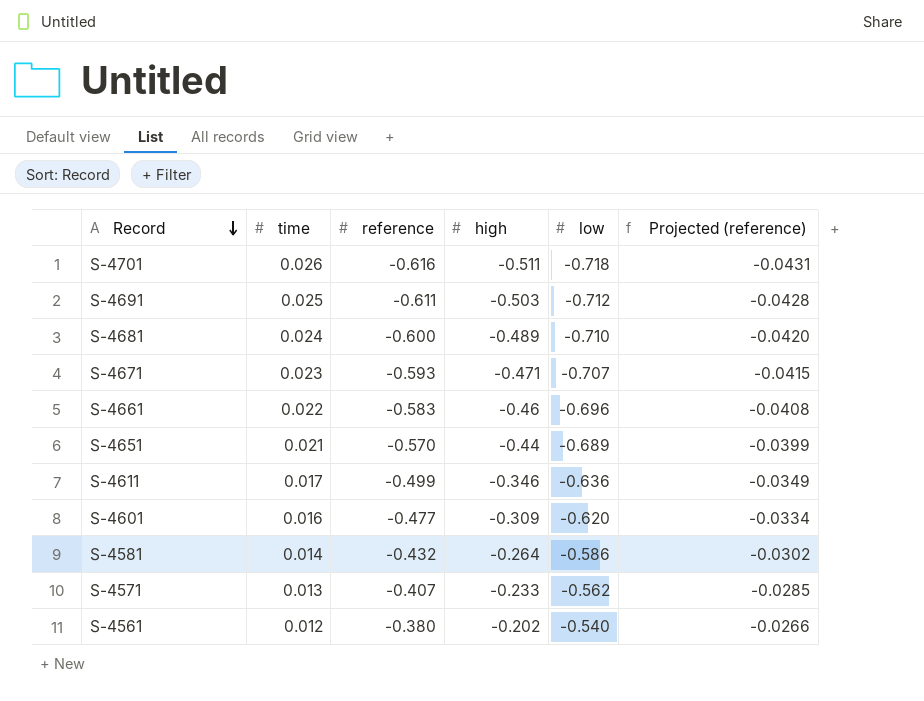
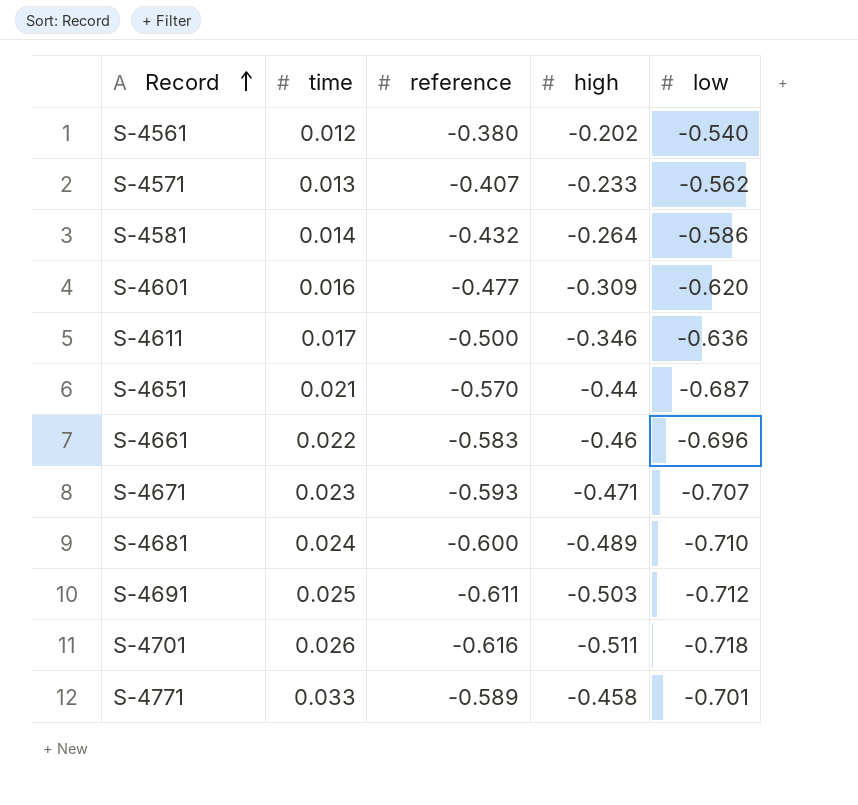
row order: Record descending -> Record ascending
column Projected (reference) | formula: [reference] * 0.07 -> none
S-4611 | reference: -0.499 -> -0.500
S-4651 | low: -0.689 -> -0.687
row S-4771: none -> 0.033 | -0.589 | -0.458 | -0.701

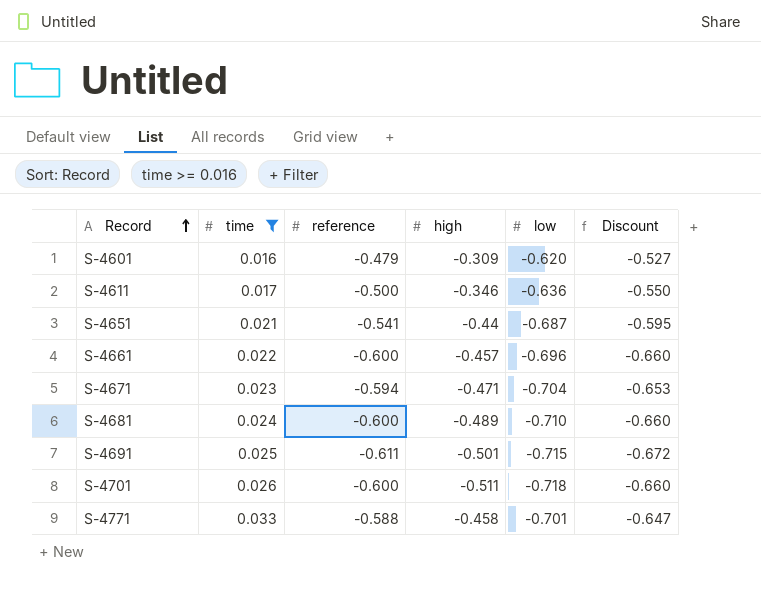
filter: none -> time >= 0.016
column Discount | formula: none -> [reference] * 1.1
S-4601 | reference: -0.477 -> -0.479
S-4651 | reference: -0.570 -> -0.541
S-4661 | reference: -0.583 -> -0.600
S-4661 | high: -0.46 -> -0.457
S-4671 | reference: -0.593 -> -0.594
S-4671 | low: -0.707 -> -0.704
S-4691 | high: -0.503 -> -0.501
S-4691 | low: -0.712 -> -0.715
S-4701 | reference: -0.616 -> -0.600
S-4771 | reference: -0.589 -> -0.588

